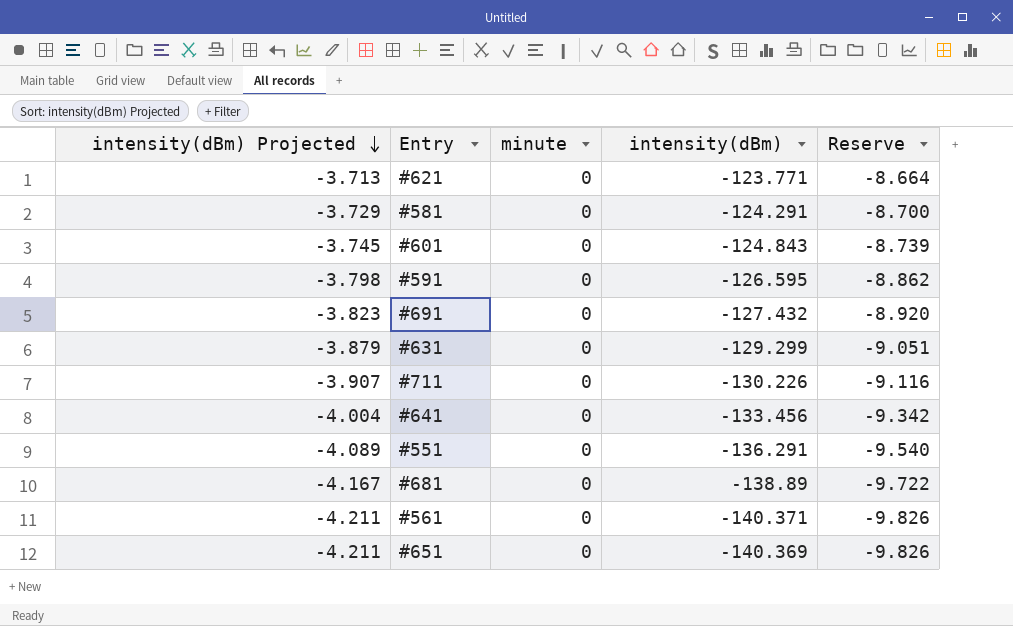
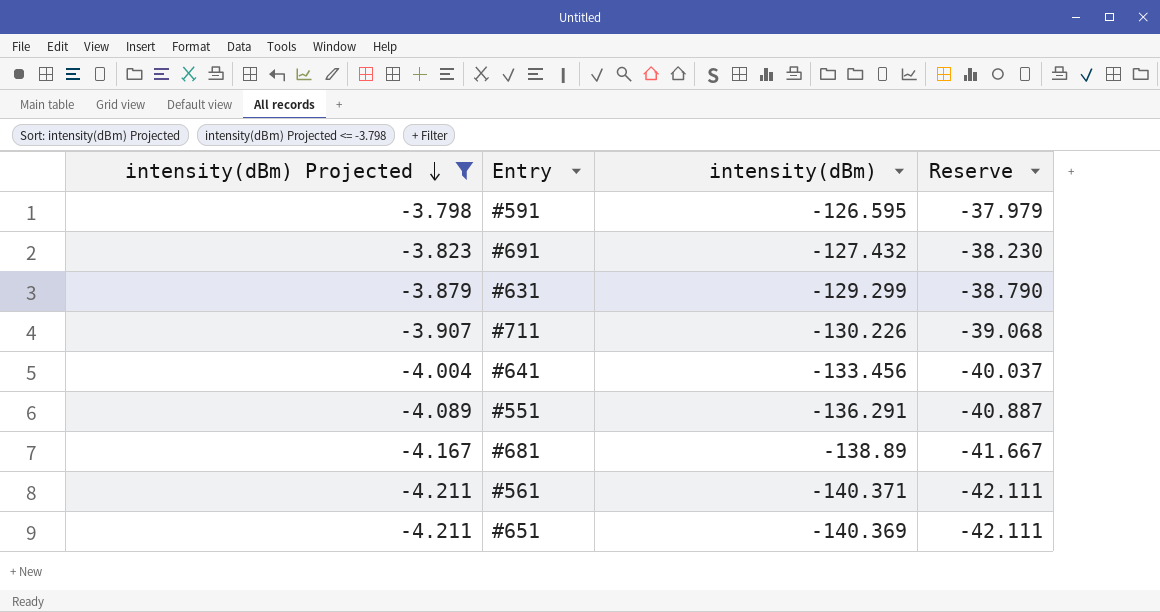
filter: none -> intensity(dBm) Projected <= -3.798
column minute | position: 3 -> none
column Reserve | formula: [intensity(dBm)] * 0.07 -> [intensity(dBm)] * 0.3

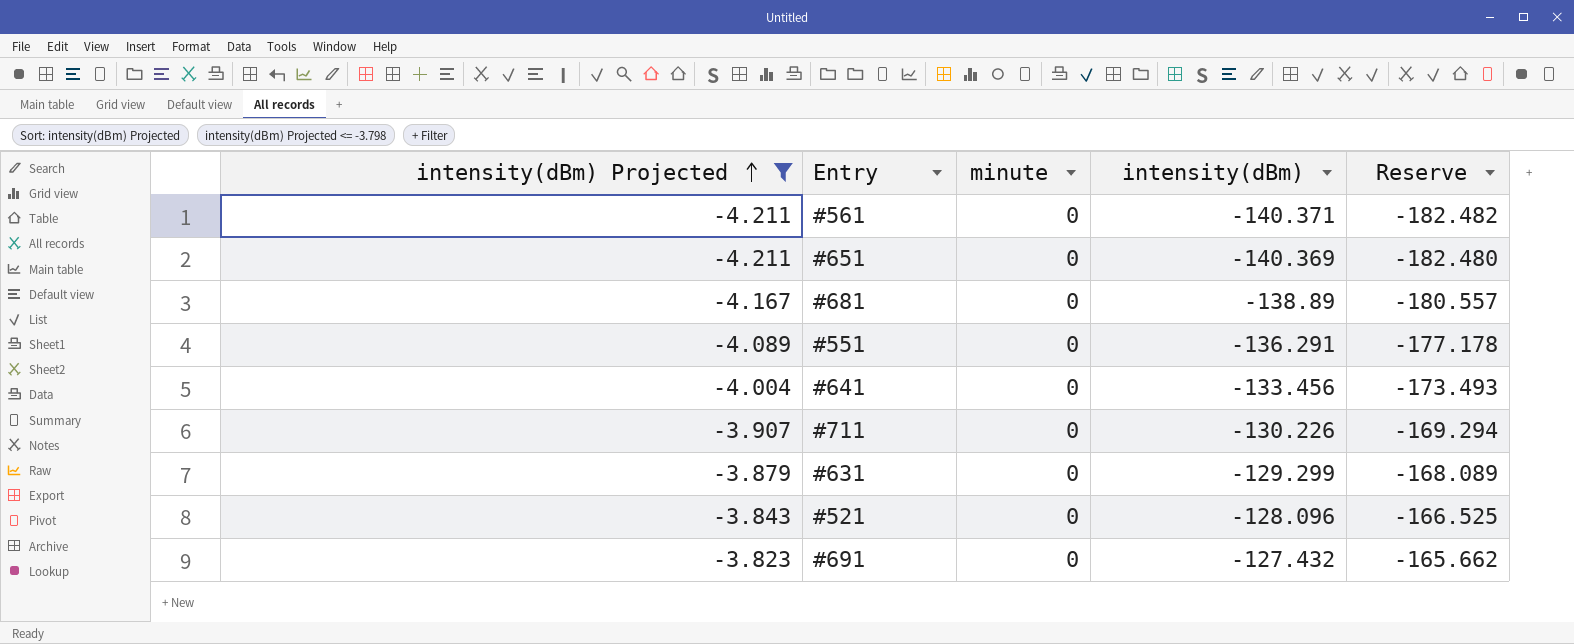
row order: intensity(dBm) Projected descending -> intensity(dBm) Projected ascending
column minute | position: none -> 3
column Reserve | formula: [intensity(dBm)] * 0.3 -> [intensity(dBm)] * 1.3
row #591: -3.798 | -126.595 | -37.979 -> none
row #521: none -> -3.843 | 0 | -128.096 | -166.525

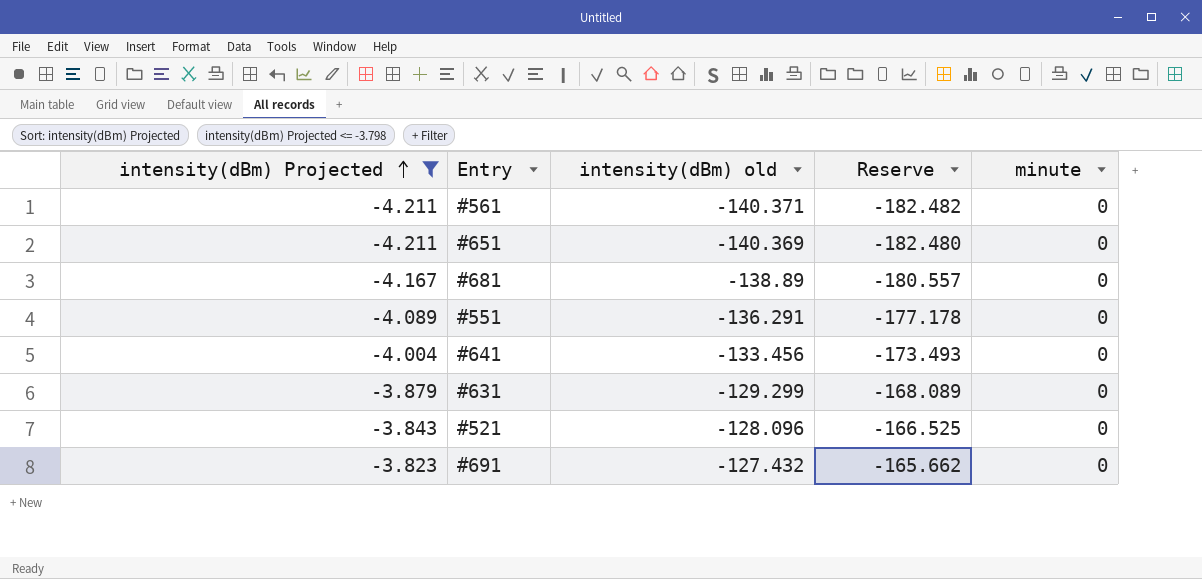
column name: intensity(dBm) -> intensity(dBm) old
column minute | position: 3 -> 5
row #711: -3.907 | 0 | -130.226 | -169.294 -> none

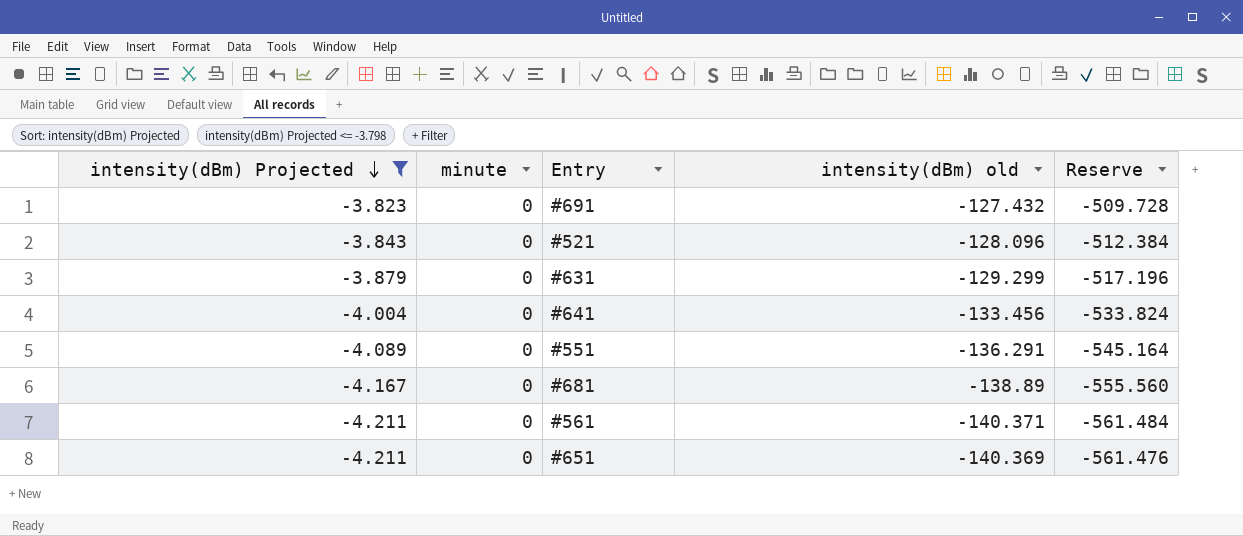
row order: intensity(dBm) Projected ascending -> intensity(dBm) Projected descending
column minute | position: 5 -> 2
column Reserve | formula: [intensity(dBm) old] * 1.3 -> [intensity(dBm) old] * 4

